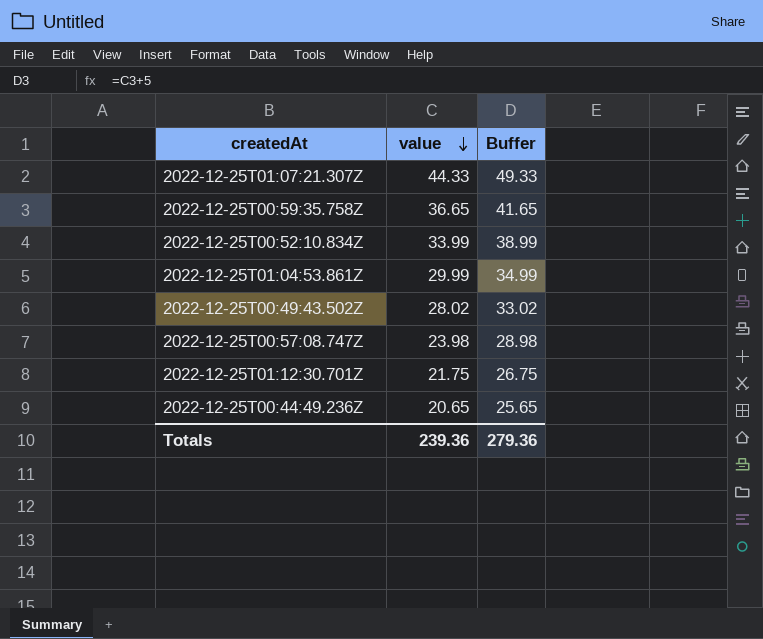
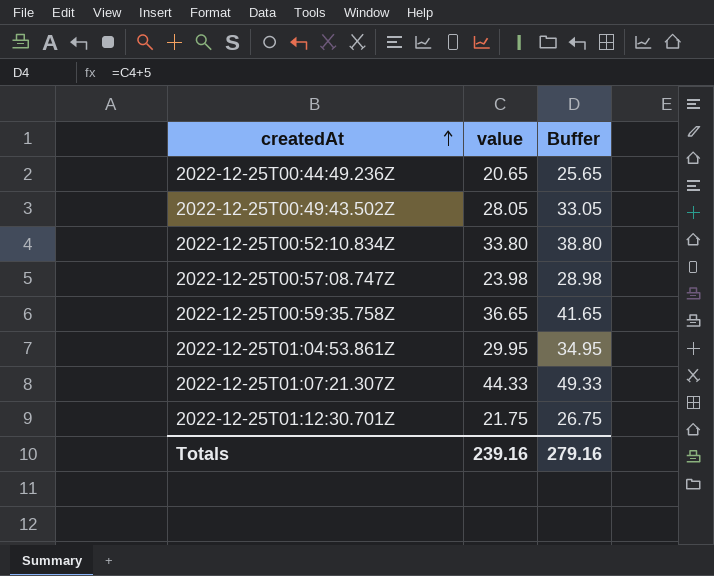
row order: value descending -> createdAt ascending
2022-12-25T00:49:43.502Z | value: 28.02 -> 28.05
2022-12-25T00:49:43.502Z | Buffer: 33.02 -> 33.05
2022-12-25T00:52:10.834Z | value: 33.99 -> 33.80
2022-12-25T00:52:10.834Z | Buffer: 38.99 -> 38.80
2022-12-25T01:04:53.861Z | value: 29.99 -> 29.95
2022-12-25T01:04:53.861Z | Buffer: 34.99 -> 34.95
Totals | value: 239.36 -> 239.16
Totals | Buffer: 279.36 -> 279.16

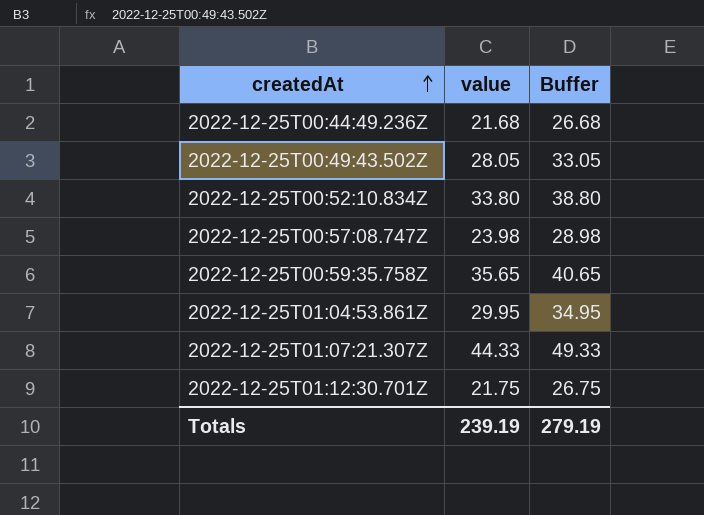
2022-12-25T00:44:49.236Z | value: 20.65 -> 21.68
2022-12-25T00:44:49.236Z | Buffer: 25.65 -> 26.68
2022-12-25T00:59:35.758Z | value: 36.65 -> 35.65
2022-12-25T00:59:35.758Z | Buffer: 41.65 -> 40.65
Totals | value: 239.16 -> 239.19
Totals | Buffer: 279.16 -> 279.19

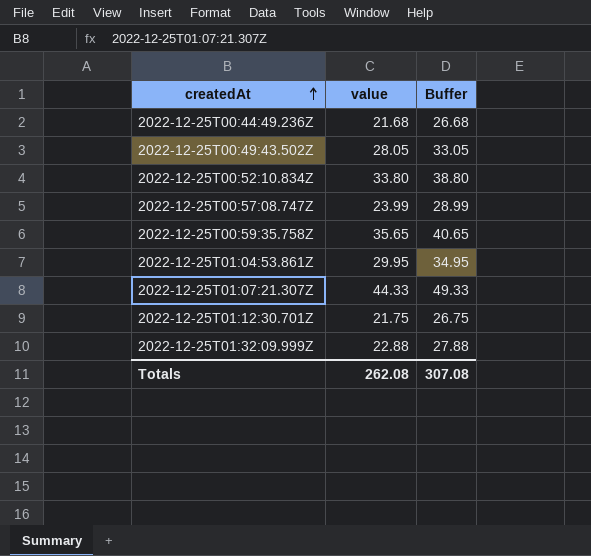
2022-12-25T00:57:08.747Z | value: 23.98 -> 23.99
2022-12-25T00:57:08.747Z | Buffer: 28.98 -> 28.99
row 2022-12-25T01:32:09.999Z: none -> 22.88 | 27.88
Totals | value: 239.19 -> 262.08
Totals | Buffer: 279.19 -> 307.08

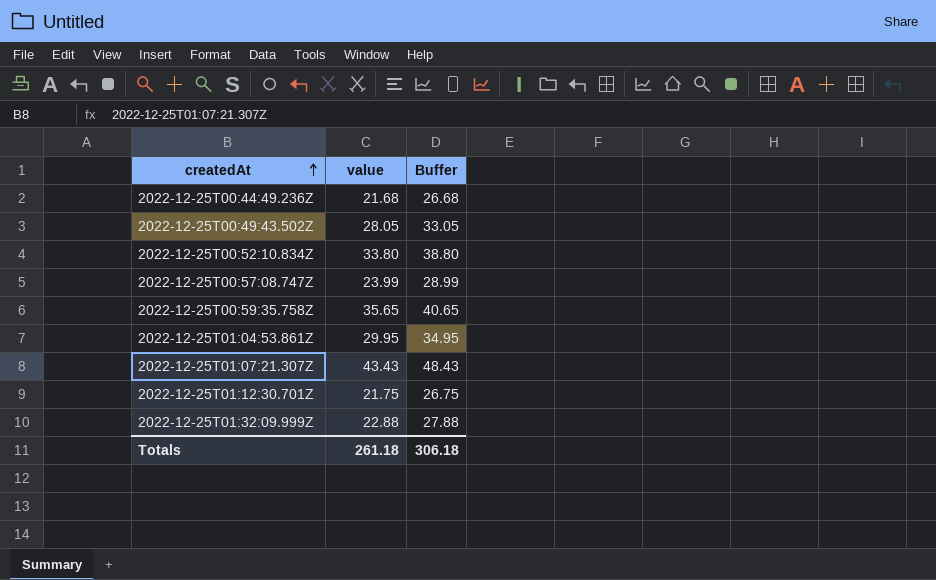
2022-12-25T01:07:21.307Z | value: 44.33 -> 43.43
2022-12-25T01:07:21.307Z | Buffer: 49.33 -> 48.43
Totals | value: 262.08 -> 261.18
Totals | Buffer: 307.08 -> 306.18

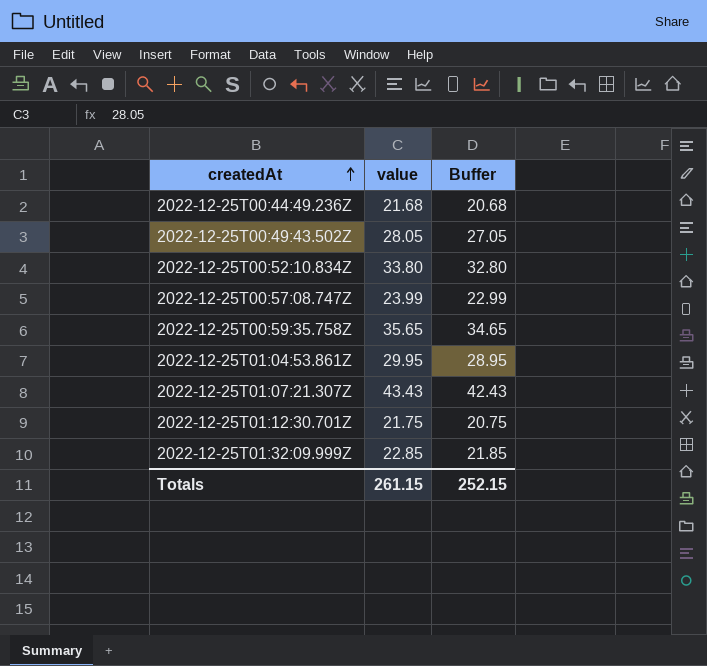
column Buffer | formula: [value] + 5 -> [value] - 1
2022-12-25T01:32:09.999Z | value: 22.88 -> 22.85
Totals | value: 261.18 -> 261.15
Totals | Buffer: 306.18 -> 252.15

